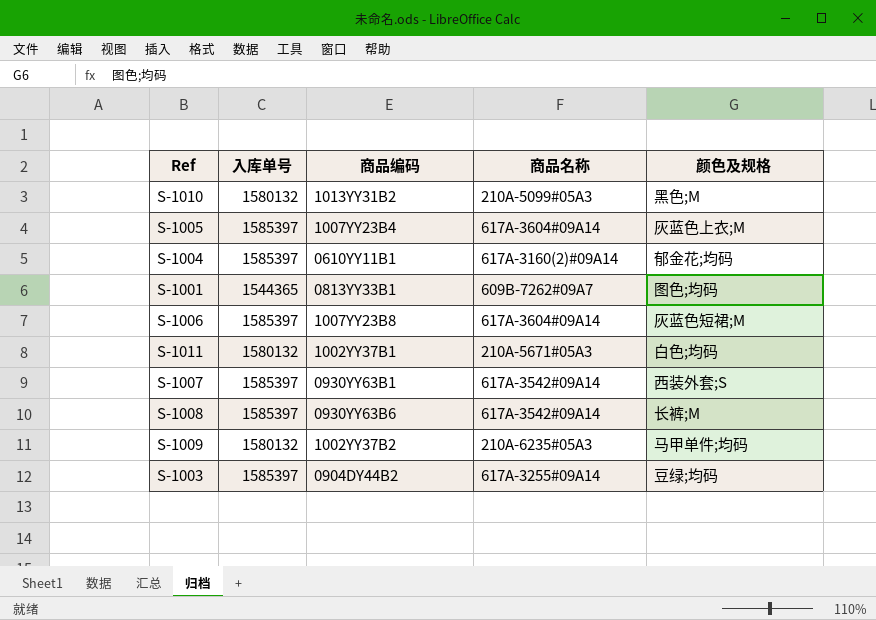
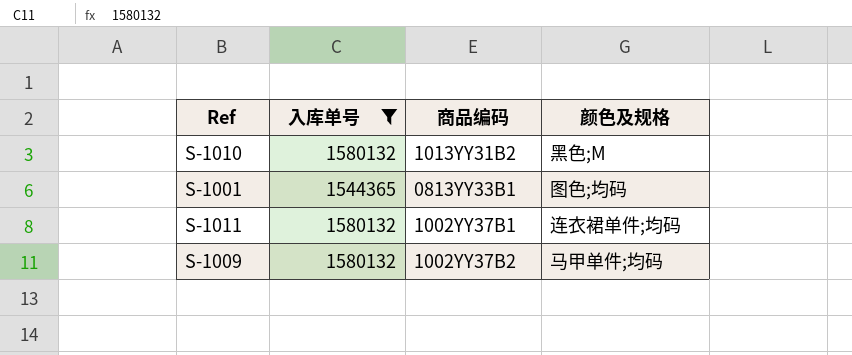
filter: none -> 入库单号 != 1585397
column 商品名称 | position: 4 -> none
S-1011 | 颜色及规格: 白色;均码 -> 连衣裙单件;均码

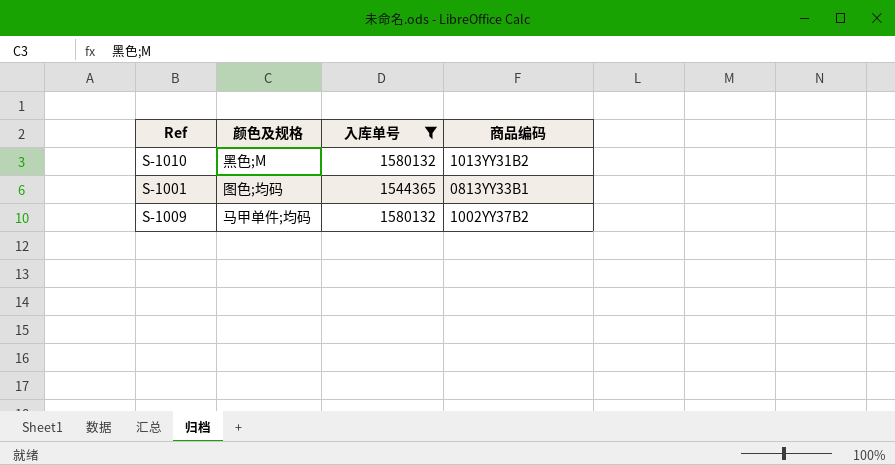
column 颜色及规格 | position: 4 -> 2
row S-1011: 1580132 | 1002YY37B1 | 连衣裙单件;均码 -> none

